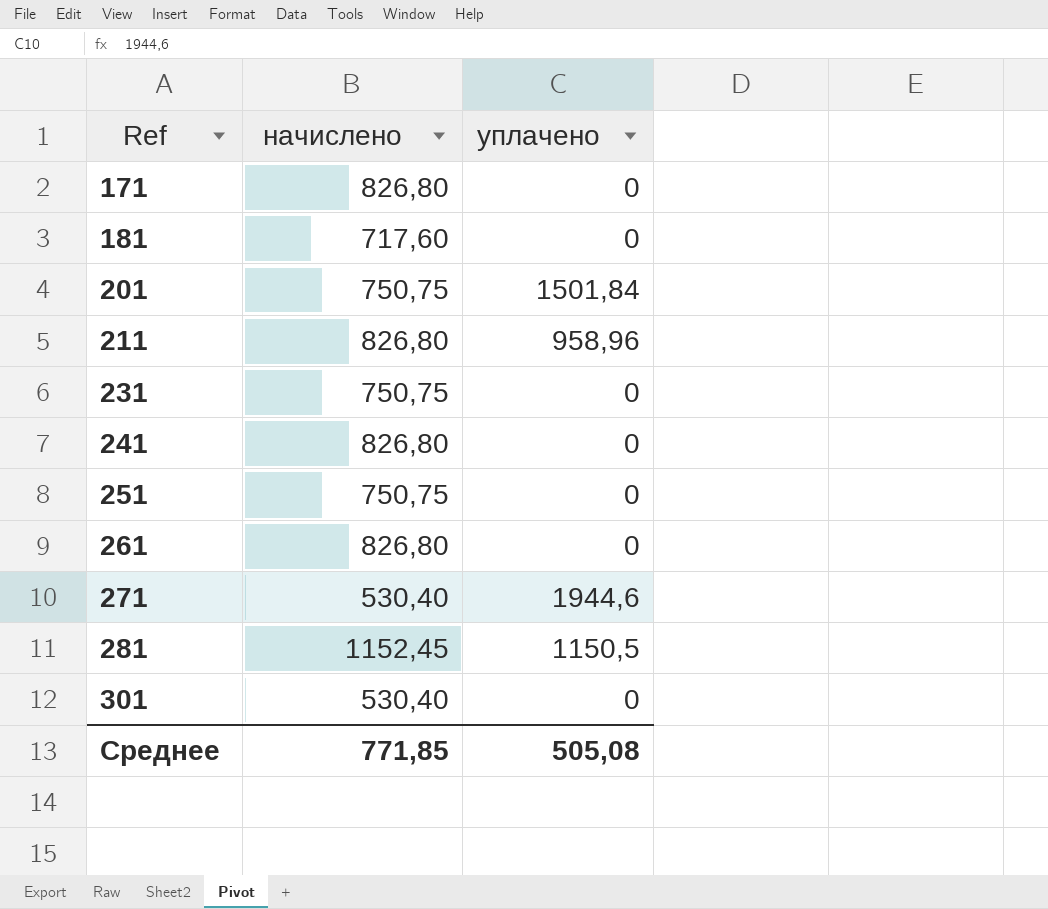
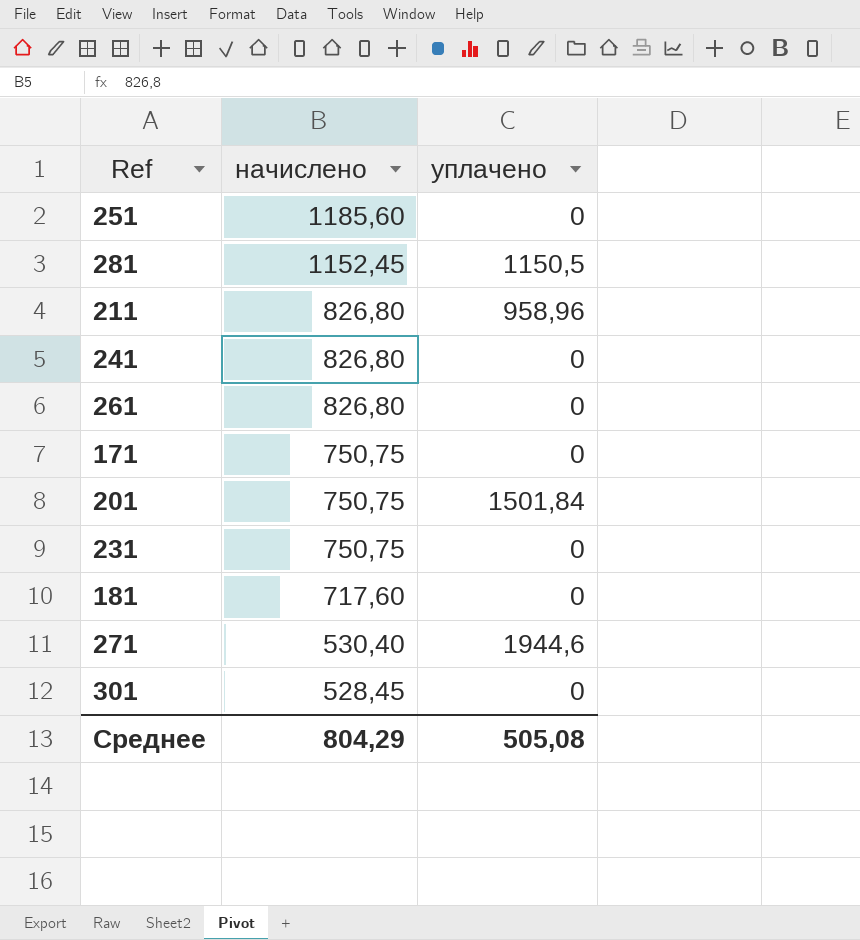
row order: Ref ascending -> начислено descending
251 | начислено: 750,75 -> 1185,60
171 | начислено: 826,80 -> 750,75
301 | начислено: 530,40 -> 528,45
Среднее | начислено: 771,85 -> 804,29

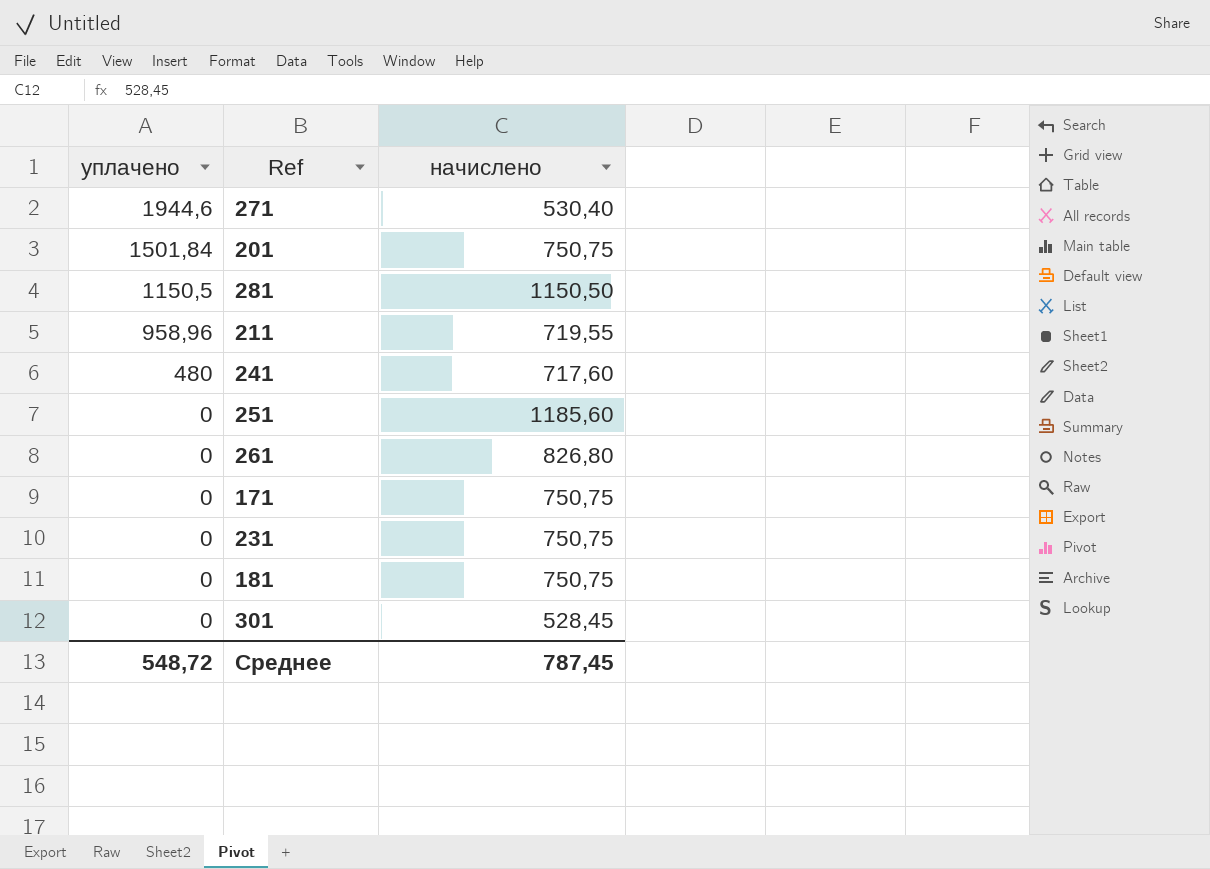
row order: начислено descending -> уплачено descending
column уплачено | position: 3 -> 1
281 | начислено: 1152,45 -> 1150,50
211 | начислено: 826,80 -> 719,55
241 | уплачено: 0 -> 480
241 | начислено: 826,80 -> 717,60
181 | начислено: 717,60 -> 750,75
Среднее | уплачено: 505,08 -> 548,72
Среднее | начислено: 804,29 -> 787,45

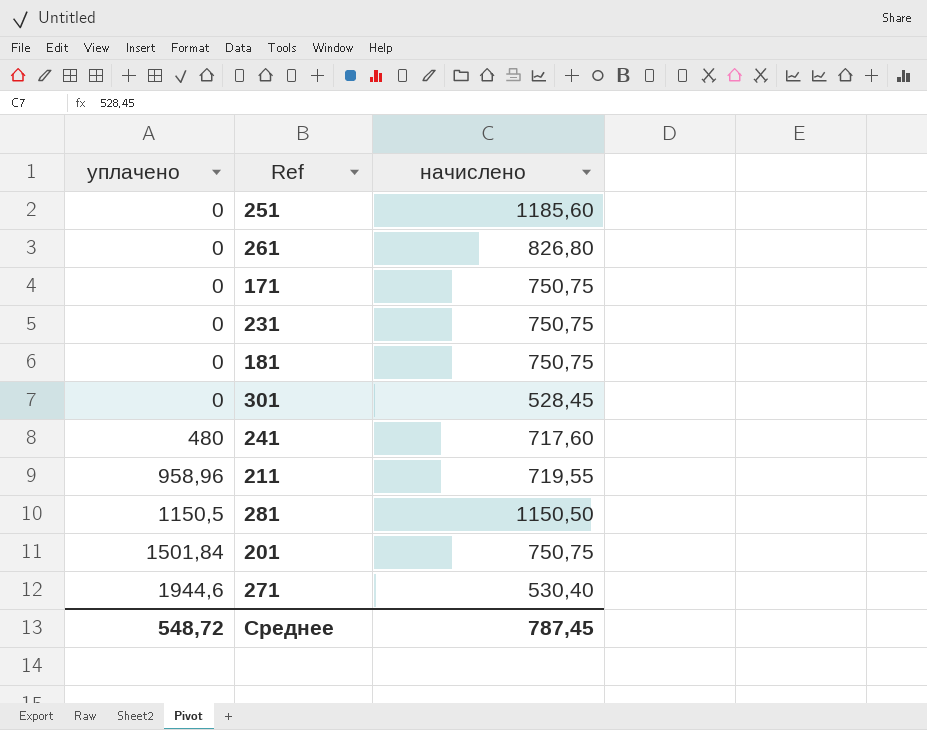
row order: уплачено descending -> уплачено ascending

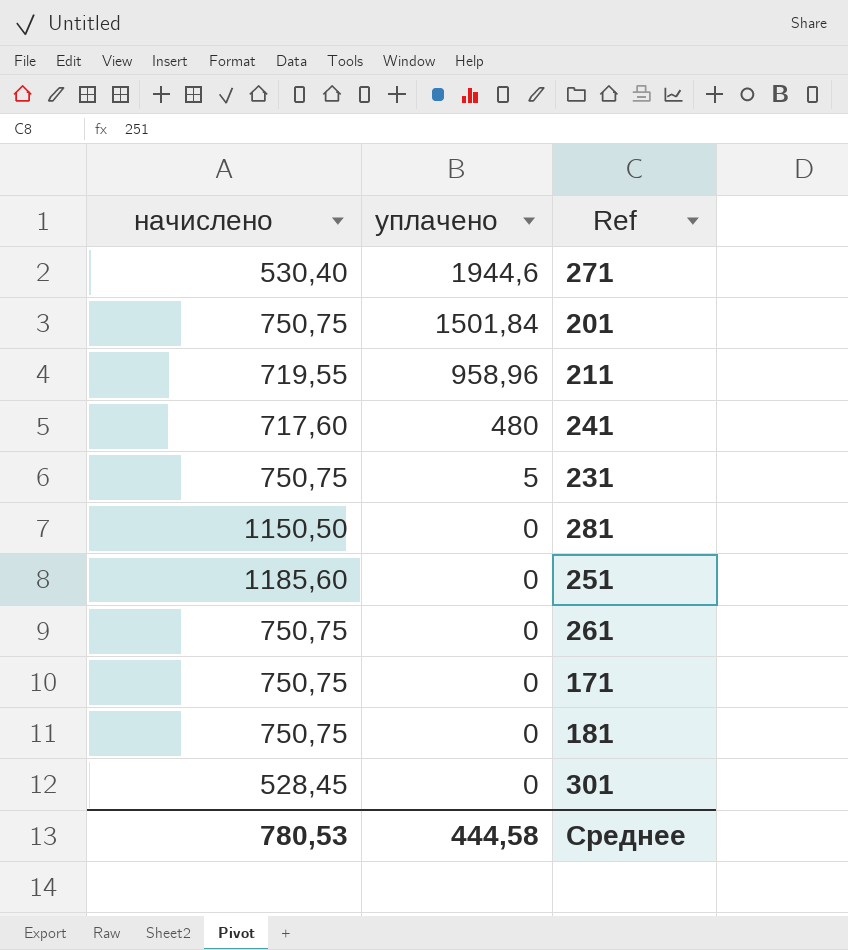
row order: уплачено ascending -> уплачено descending
column начислено | position: 3 -> 1
231 | уплачено: 0 -> 5
281 | уплачено: 1150,5 -> 0
261 | начислено: 826,80 -> 750,75
Среднее | начислено: 787,45 -> 780,53
Среднее | уплачено: 548,72 -> 444,58

